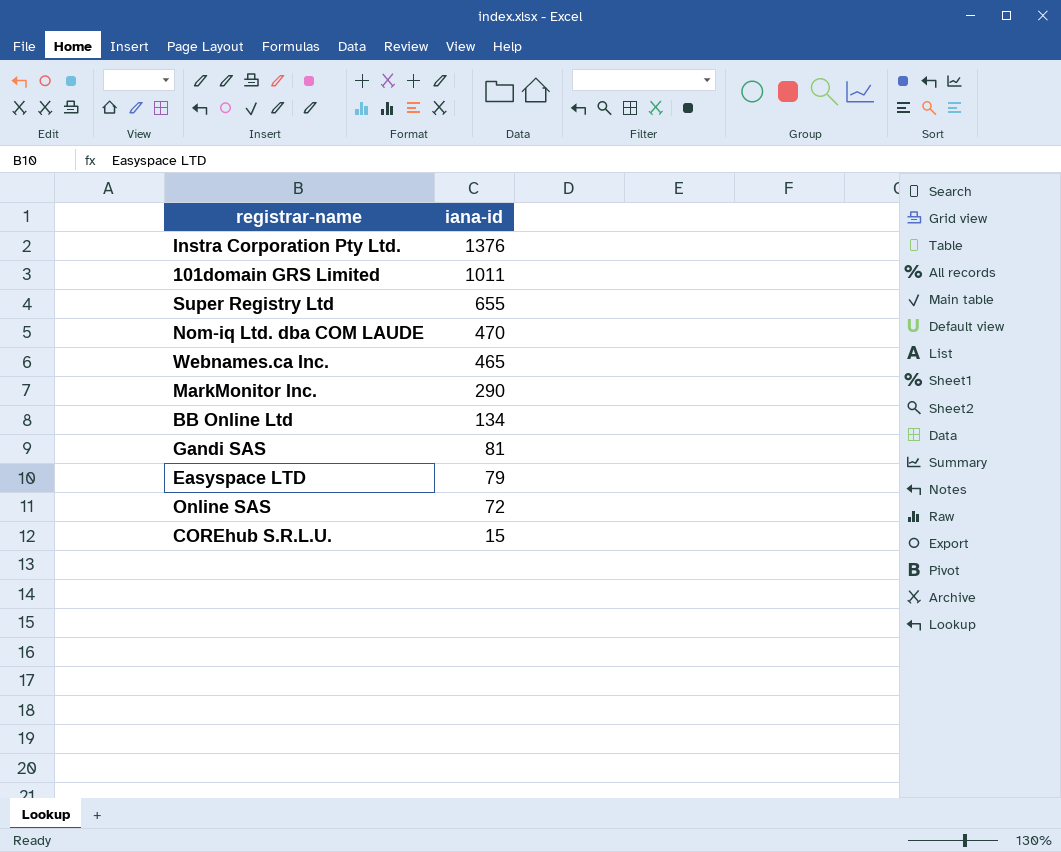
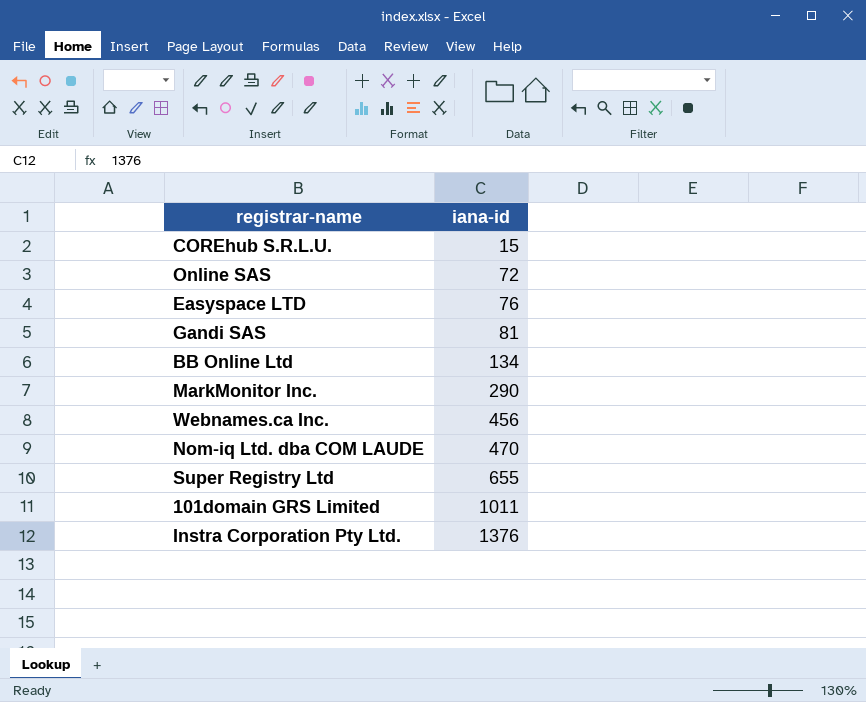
row order: iana-id descending -> iana-id ascending
Easyspace LTD | iana-id: 79 -> 76
Webnames.ca Inc. | iana-id: 465 -> 456

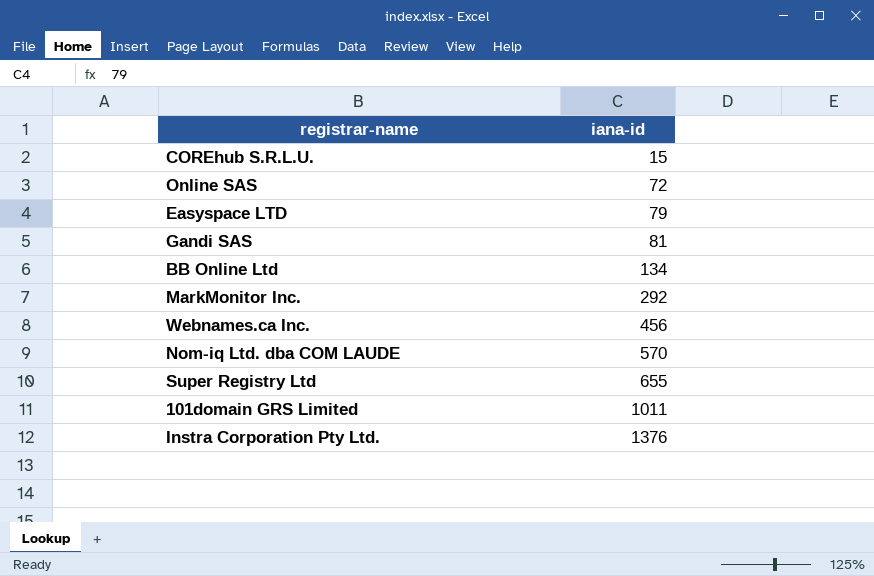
Easyspace LTD | iana-id: 76 -> 79
MarkMonitor Inc. | iana-id: 290 -> 292
Nom-iq Ltd. dba COM LAUDE | iana-id: 470 -> 570

